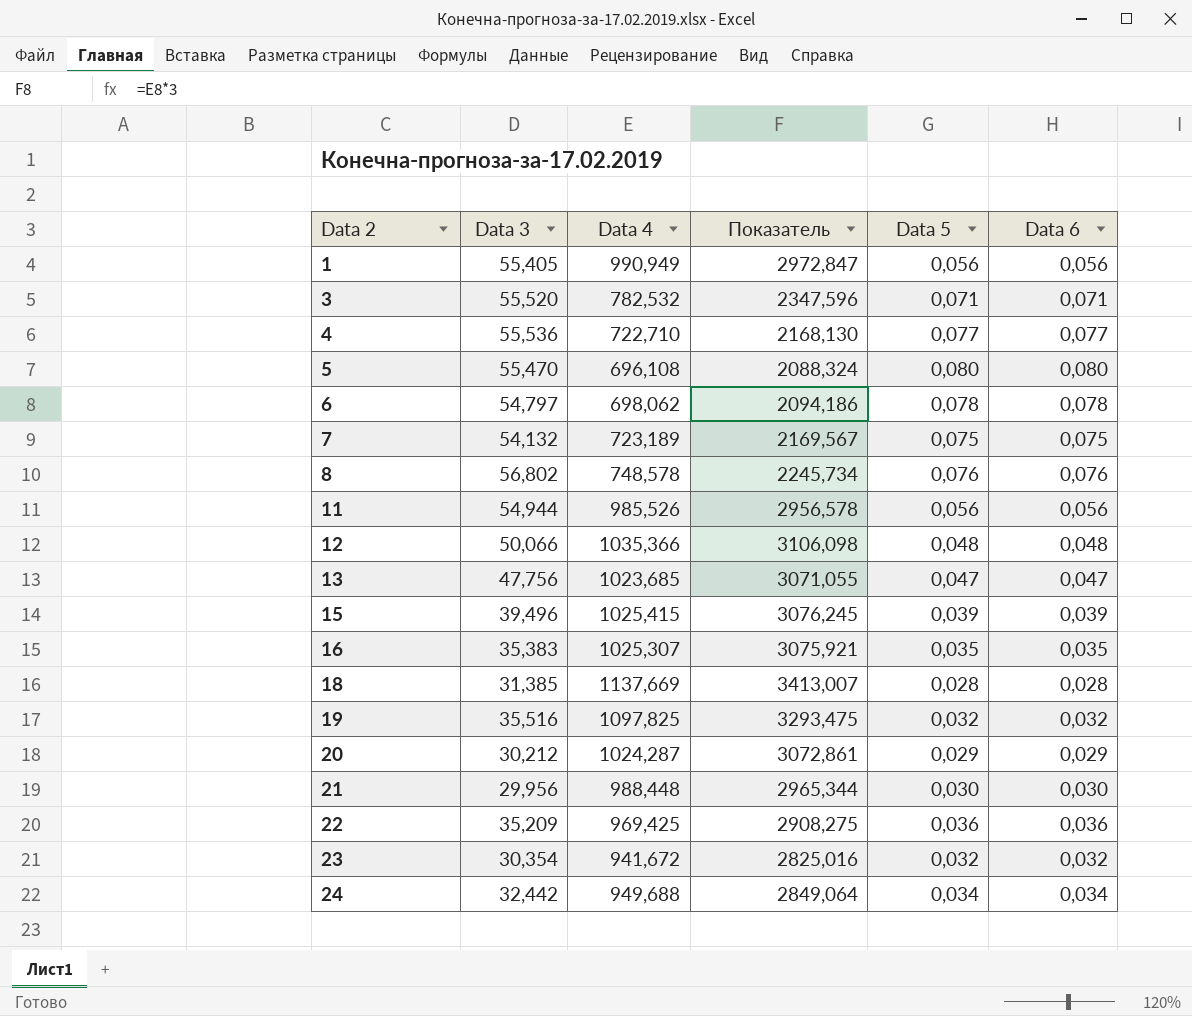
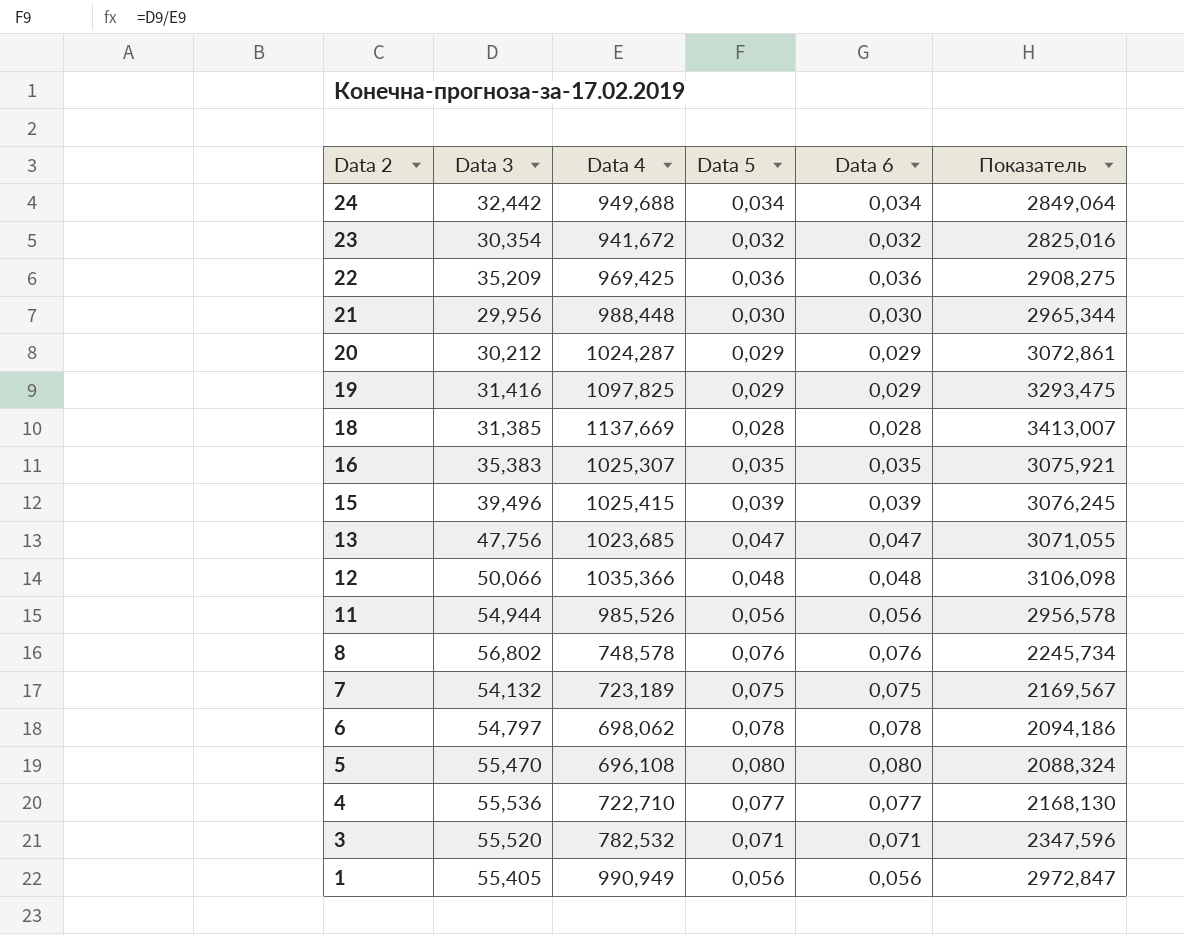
row order: Data 2 ascending -> Data 2 descending
column Показатель | position: 4 -> 6
19 | Data 3: 35,516 -> 31,416
19 | Data 5: 0,032 -> 0,029
19 | Data 6: 0,032 -> 0,029

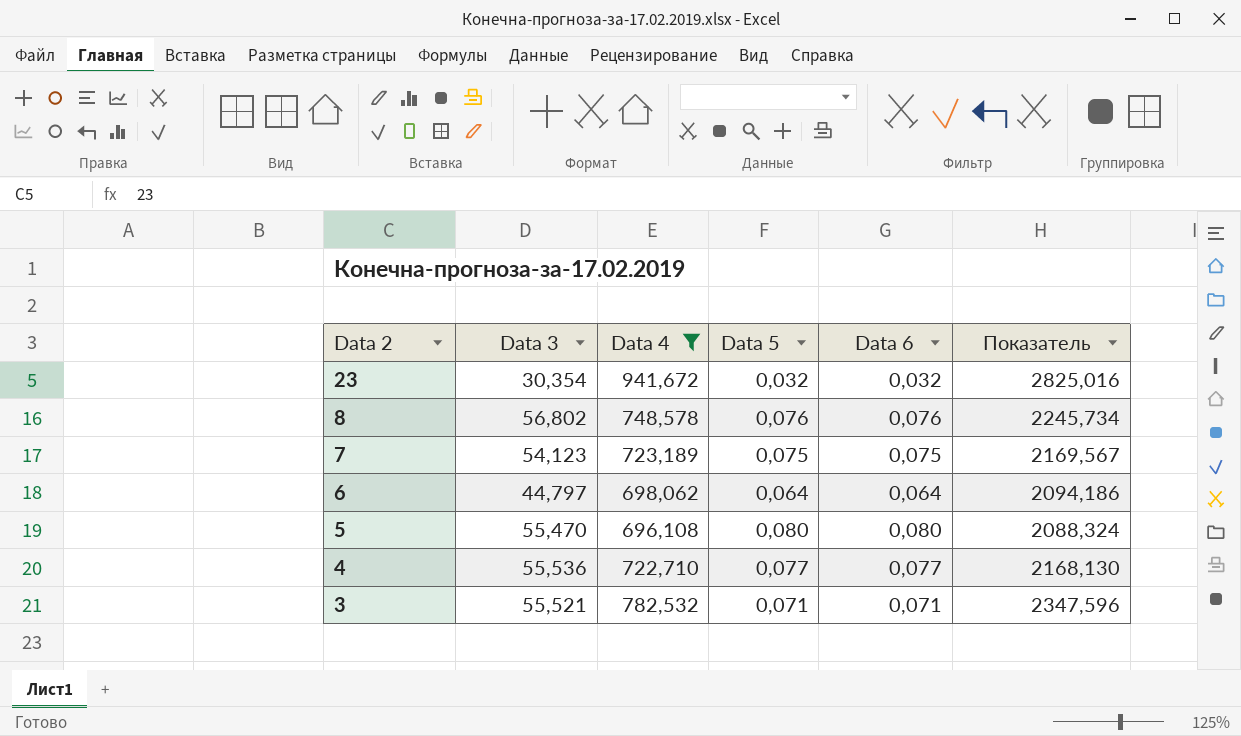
filter: none -> Data 4 <= 941,672
7 | Data 3: 54,132 -> 54,123
6 | Data 3: 54,797 -> 44,797
6 | Data 5: 0,078 -> 0,064
6 | Data 6: 0,078 -> 0,064
3 | Data 3: 55,520 -> 55,521

